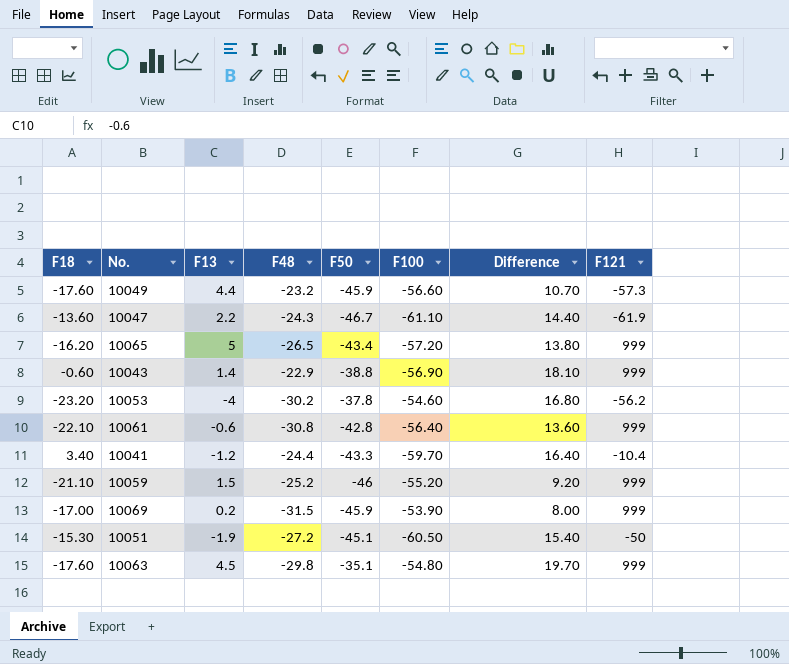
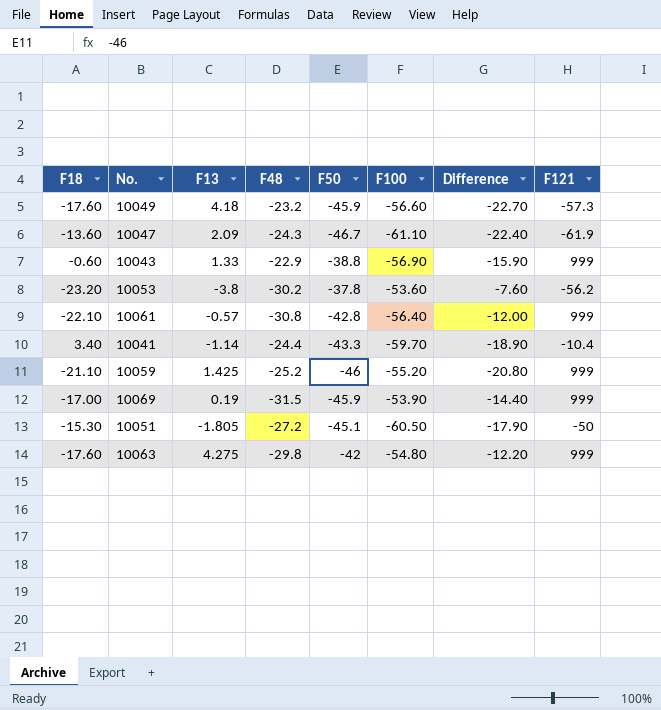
column Difference | formula: [F50] - [F100] -> [F50] - [F48]
row 10065: -16.20 | 5 | -26.5 | -43.4 | -57.20 | 13.80 | 999 -> none
10049 | F13: 4.4 -> 4.18
10047 | F13: 2.2 -> 2.09
10043 | F13: 1.4 -> 1.33
10053 | F13: -4 -> -3.8
10053 | F100: -54.60 -> -53.60
10061 | F13: -0.6 -> -0.57
10041 | F13: -1.2 -> -1.14
10059 | F13: 1.5 -> 1.425
10069 | F13: 0.2 -> 0.19
10051 | F13: -1.9 -> -1.805
10063 | F13: 4.5 -> 4.275
10063 | F50: -35.1 -> -42

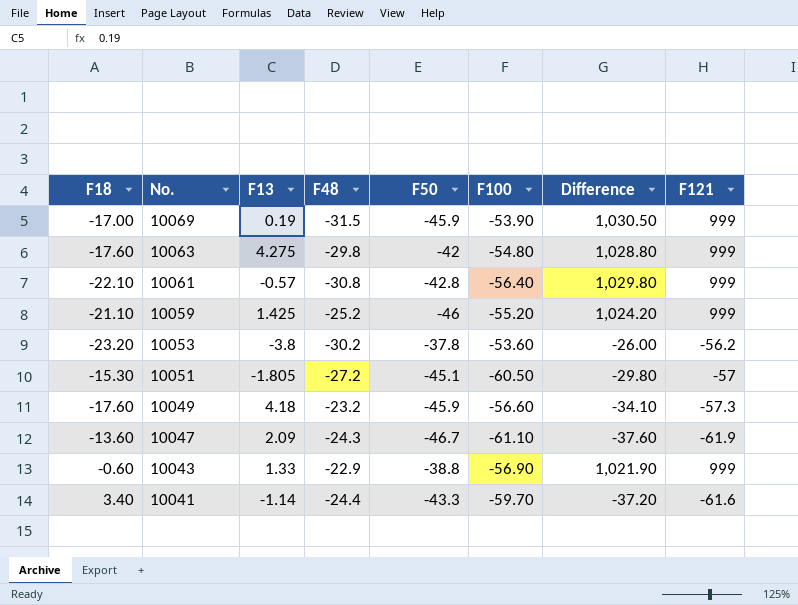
row order: none -> No. descending
column Difference | formula: [F50] - [F48] -> [F121] - [F48]
10051 | F121: -50 -> -57
10041 | F121: -10.4 -> -61.6

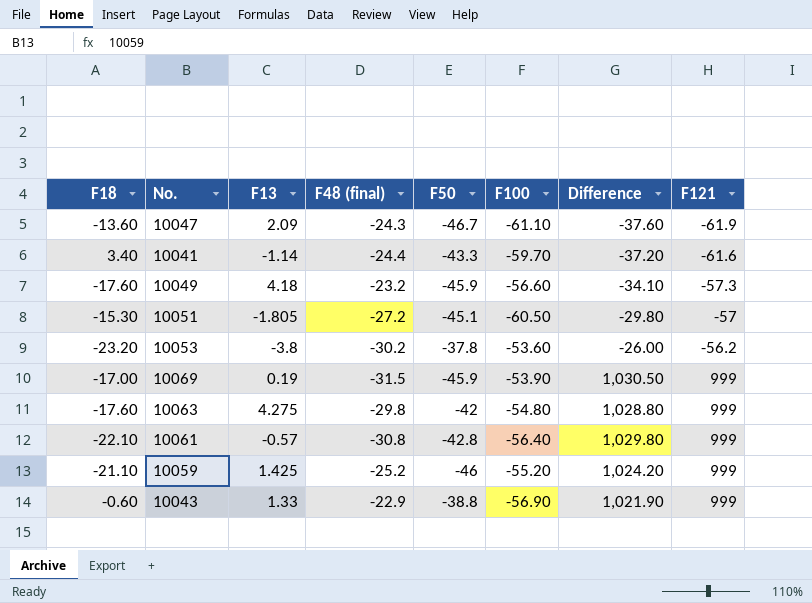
row order: No. descending -> F121 ascending
column name: F48 -> F48 (final)

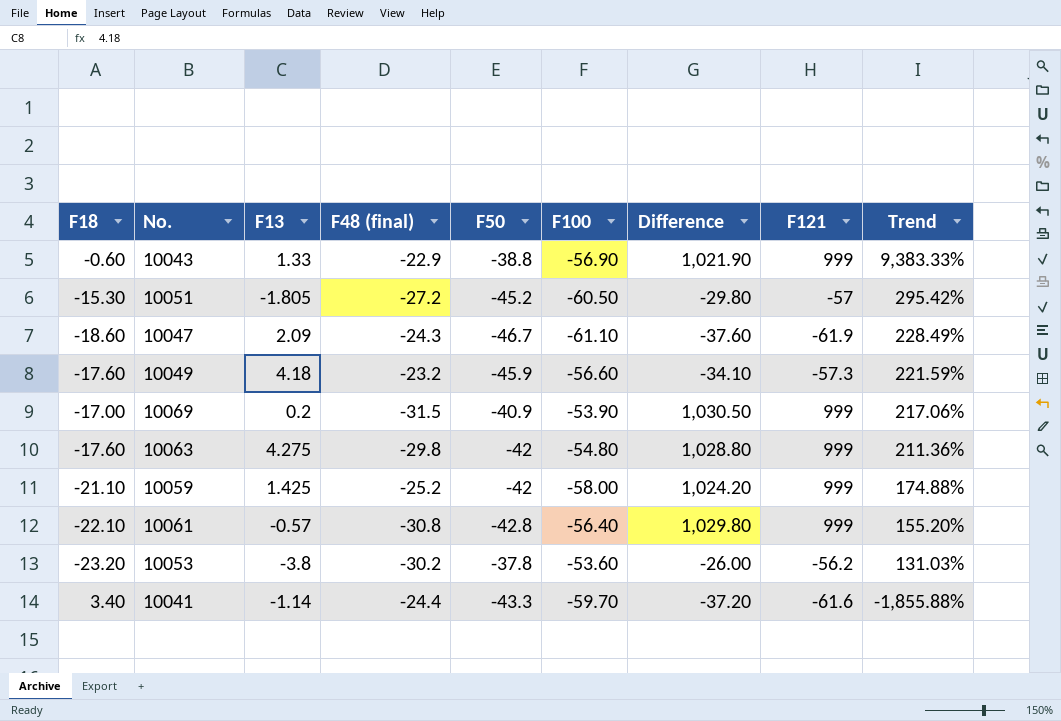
row order: F121 ascending -> Trend descending
column Trend | formula: none -> ([F100] - [F18]) / [F18]
10051 | F50: -45.1 -> -45.2
10047 | F18: -13.60 -> -18.60
10069 | F13: 0.19 -> 0.2
10069 | F50: -45.9 -> -40.9
10059 | F50: -46 -> -42
10059 | F100: -55.20 -> -58.00

